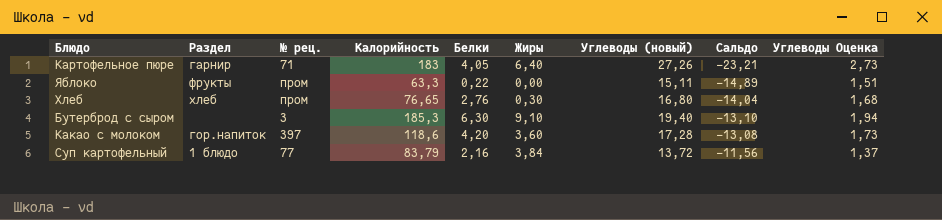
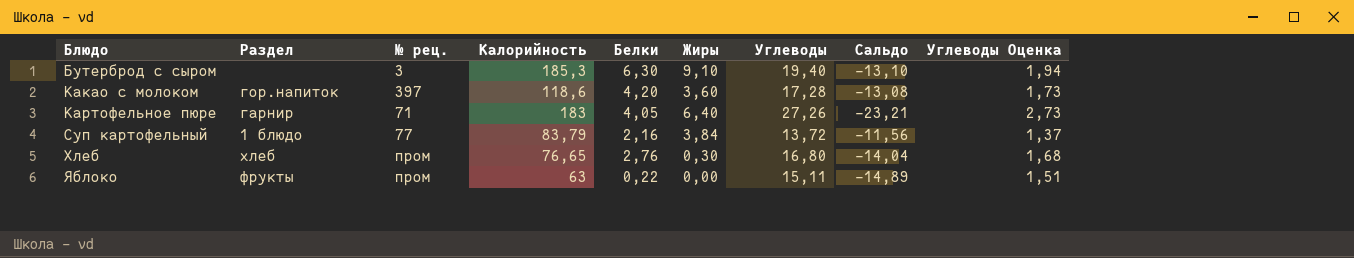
row order: Сальдо ascending -> Блюдо ascending
column name: Углеводы (новый) -> Углеводы
Яблоко | Калорийность: 63,3 -> 63

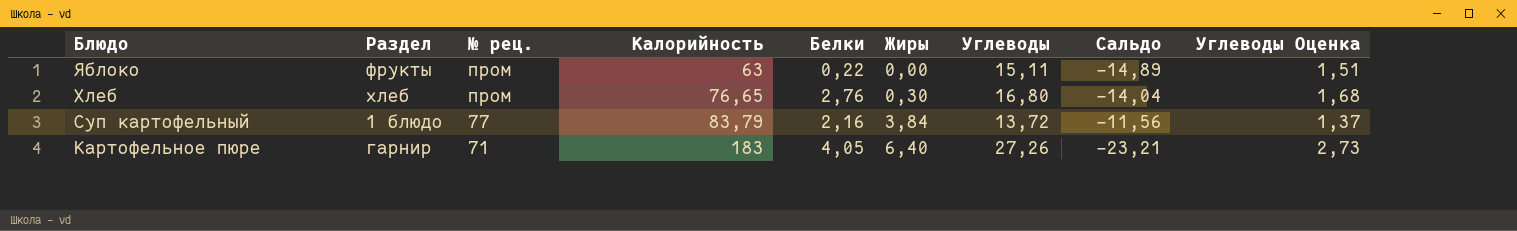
row order: Блюдо ascending -> Блюдо descending
row Бутерброд с сыром: none | 3 | 185,3 | 6,30 | 9,10 | 19,40 | -13,10 | 1,94 -> none
row Какао с молоком: гор.напиток | 397 | 118,6 | 4,20 | 3,60 | 17,28 | -13,08 | 1,73 -> none

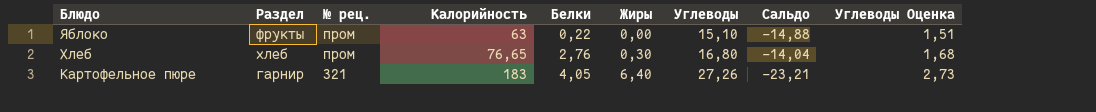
row Суп картофельный: 1 блюдо | 77 | 83,79 | 2,16 | 3,84 | 13,72 | -11,56 | 1,37 -> none
Яблоко | Углеводы: 15,11 -> 15,10
Яблоко | Сальдо: -14,89 -> -14,88
Картофельное пюре | № рец.: 71 -> 321

